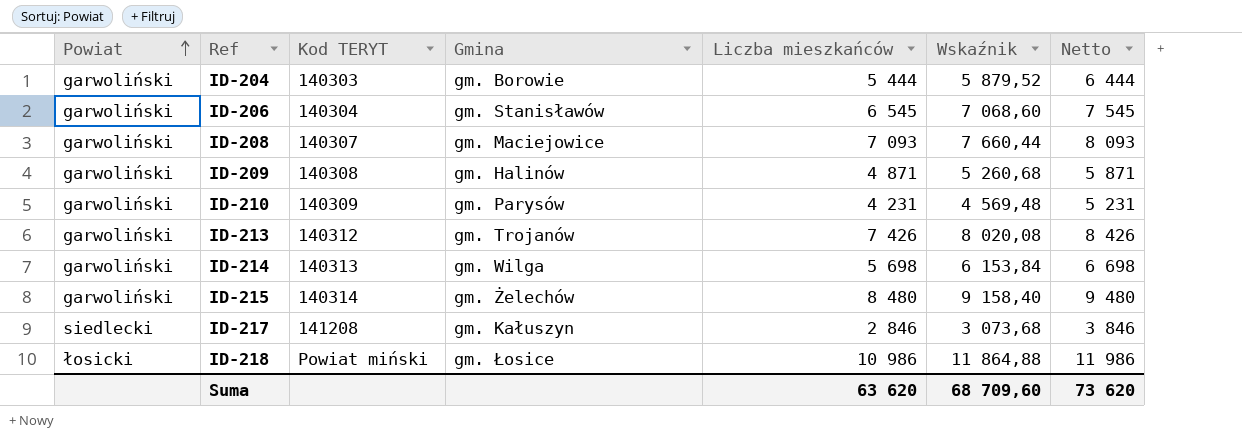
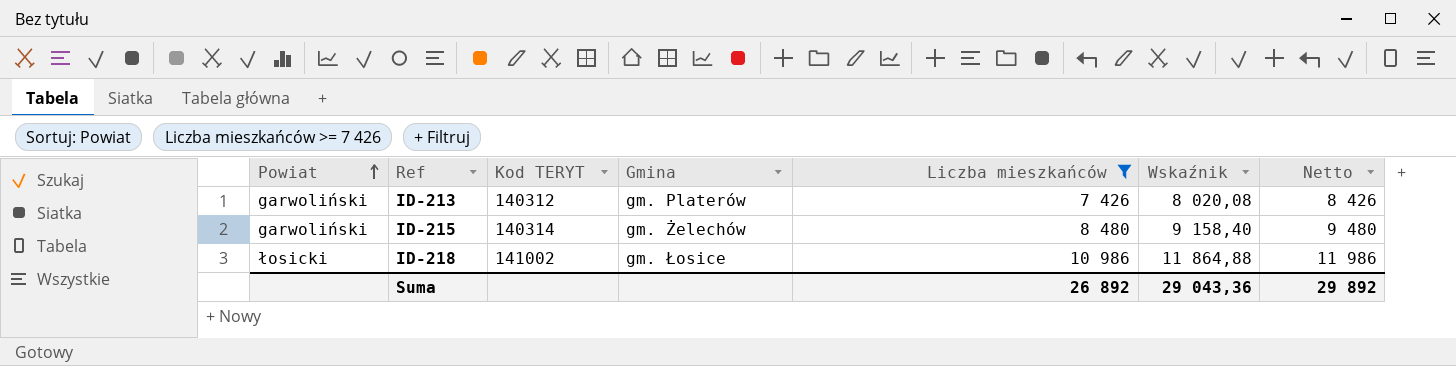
filter: none -> Liczba mieszkańców >= 7 426
ID-213 | Gmina: gm. Trojanów -> gm. Platerów
ID-218 | Kod TERYT: Powiat miński -> 141002
Suma | Liczba mieszkańców: 63 620 -> 26 892
Suma | Wskaźnik: 68 709,60 -> 29 043,36
Suma | Netto: 73 620 -> 29 892

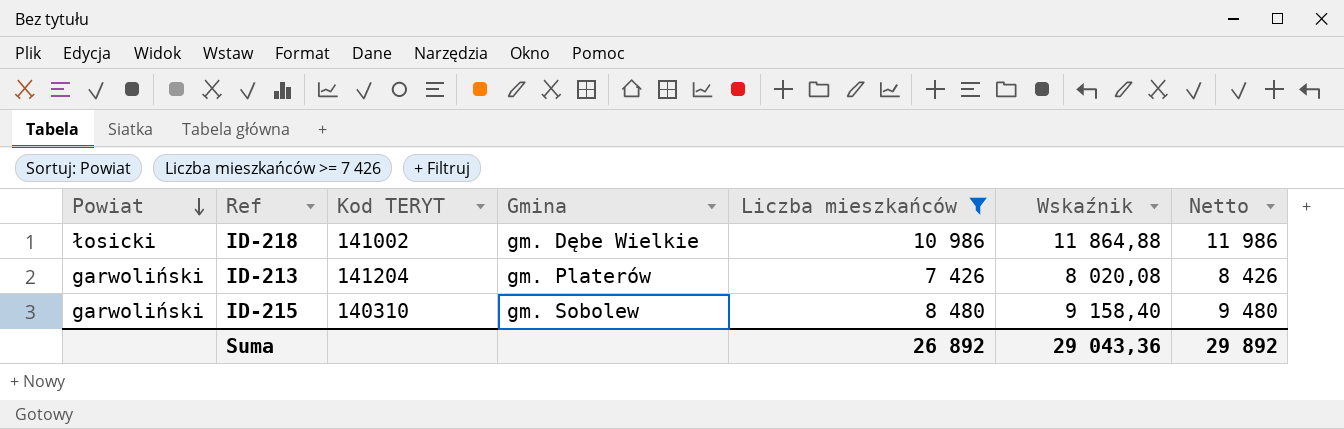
row order: Powiat ascending -> Powiat descending
ID-218 | Gmina: gm. Łosice -> gm. Dębe Wielkie
ID-213 | Kod TERYT: 140312 -> 141204
ID-215 | Kod TERYT: 140314 -> 140310
ID-215 | Gmina: gm. Żelechów -> gm. Sobolew

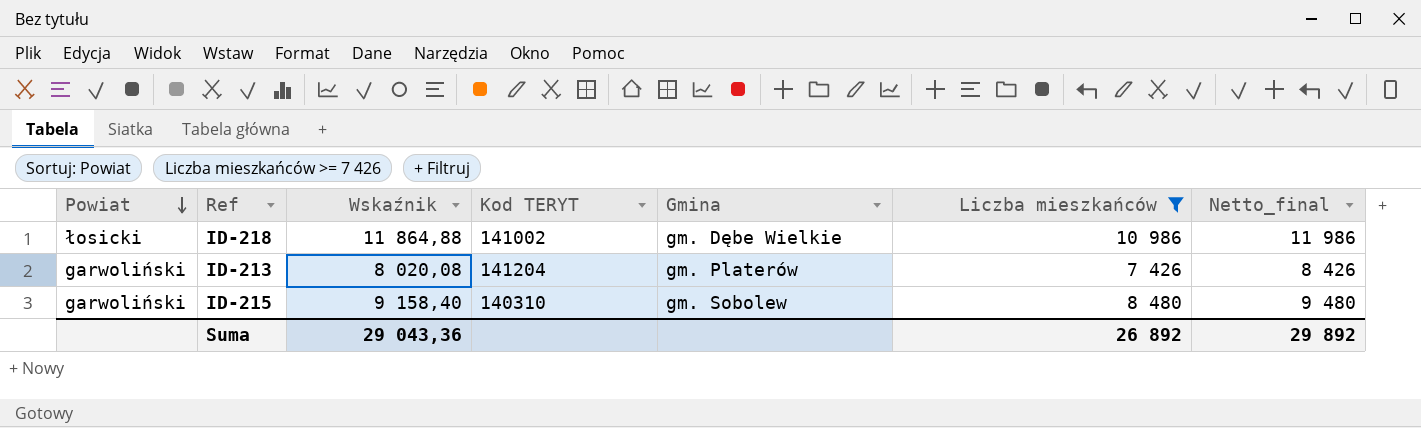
column Wskaźnik | position: 6 -> 3
column name: Netto -> Netto_final

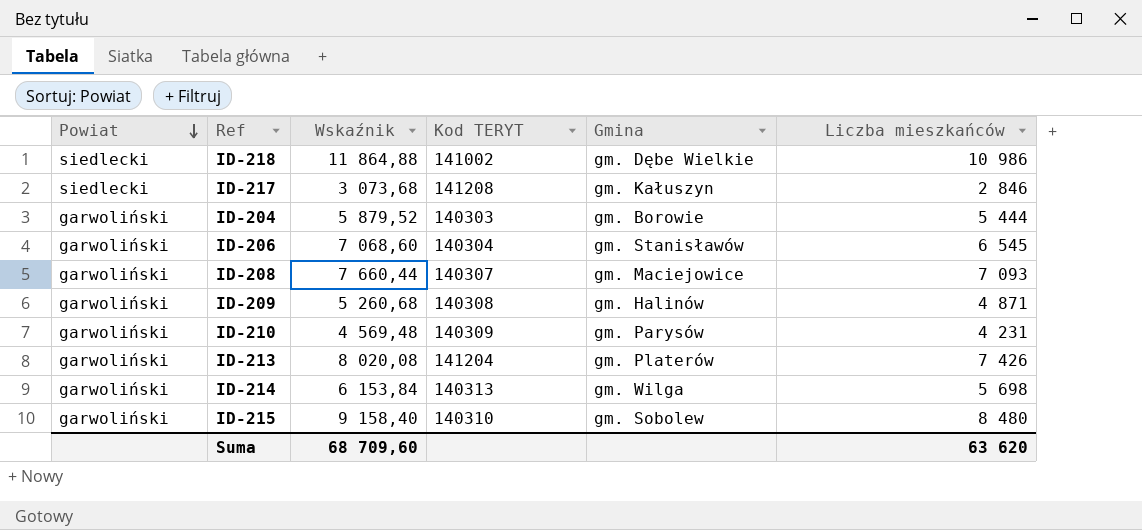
filter: Liczba mieszkańców >= 7 426 -> none
column Netto_final | formula: [Liczba mieszkańców] + 1000 -> none
ID-218 | Powiat: łosicki -> siedlecki
Suma | Wskaźnik: 29 043,36 -> 68 709,60
Suma | Liczba mieszkańców: 26 892 -> 63 620

